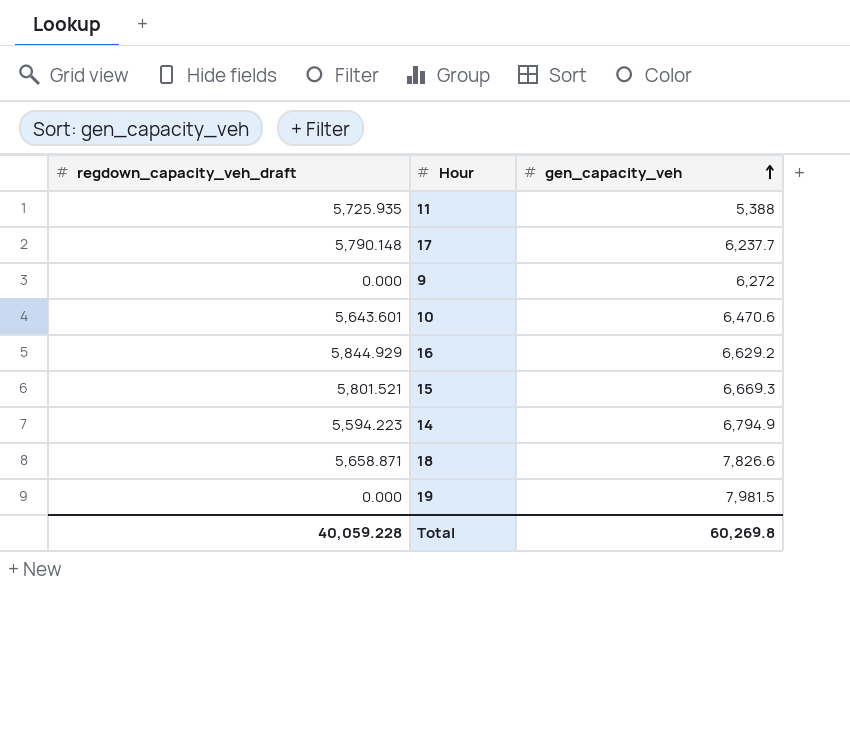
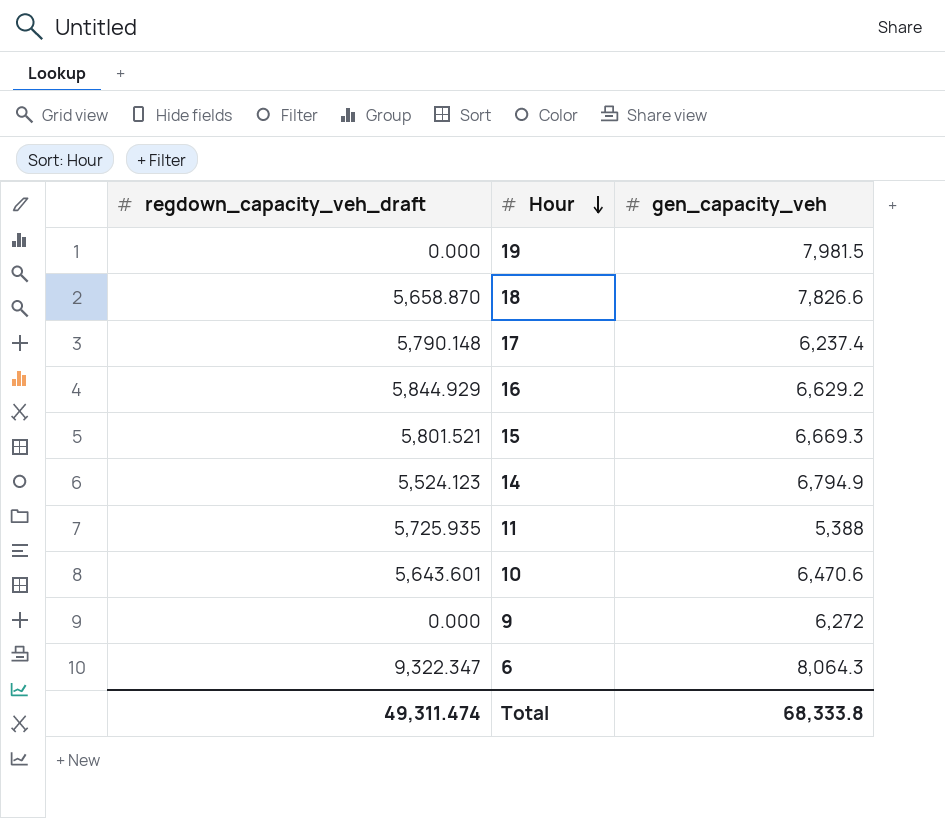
row order: gen_capacity_veh ascending -> Hour descending
18 | regdown_capacity_veh_draft: 5,658.871 -> 5,658.870
17 | gen_capacity_veh: 6,237.7 -> 6,237.4
14 | regdown_capacity_veh_draft: 5,594.223 -> 5,524.123
row 6: none -> 9,322.347 | 8,064.3
Total | regdown_capacity_veh_draft: 40,059.228 -> 49,311.474
Total | gen_capacity_veh: 60,269.8 -> 68,333.8

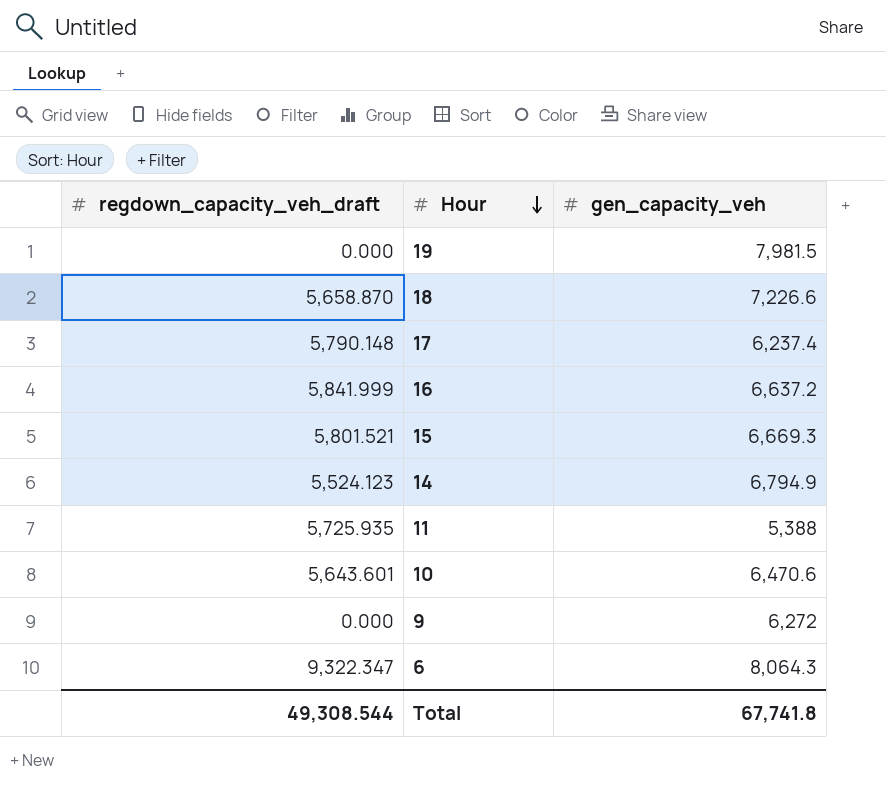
18 | gen_capacity_veh: 7,826.6 -> 7,226.6
16 | regdown_capacity_veh_draft: 5,844.929 -> 5,841.999
16 | gen_capacity_veh: 6,629.2 -> 6,637.2
Total | regdown_capacity_veh_draft: 49,311.474 -> 49,308.544
Total | gen_capacity_veh: 68,333.8 -> 67,741.8

